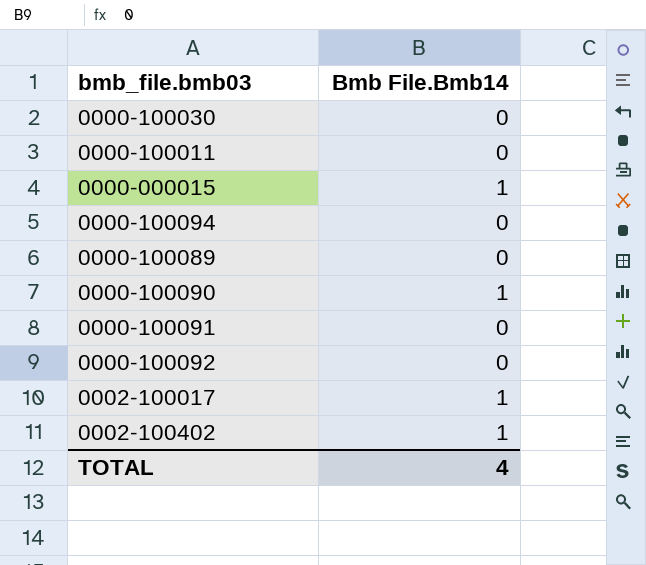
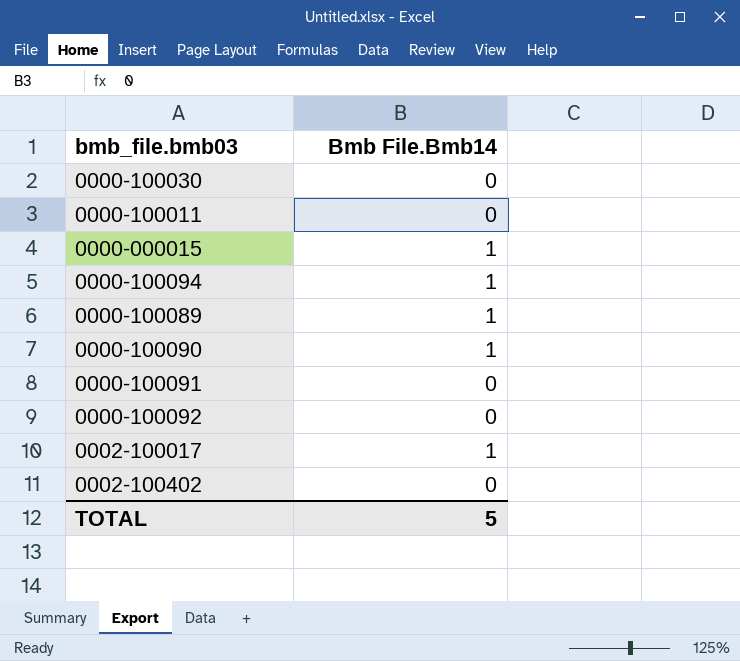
0000-100094 | Bmb File.Bmb14: 0 -> 1
0000-100089 | Bmb File.Bmb14: 0 -> 1
0002-100402 | Bmb File.Bmb14: 1 -> 0
TOTAL | Bmb File.Bmb14: 4 -> 5

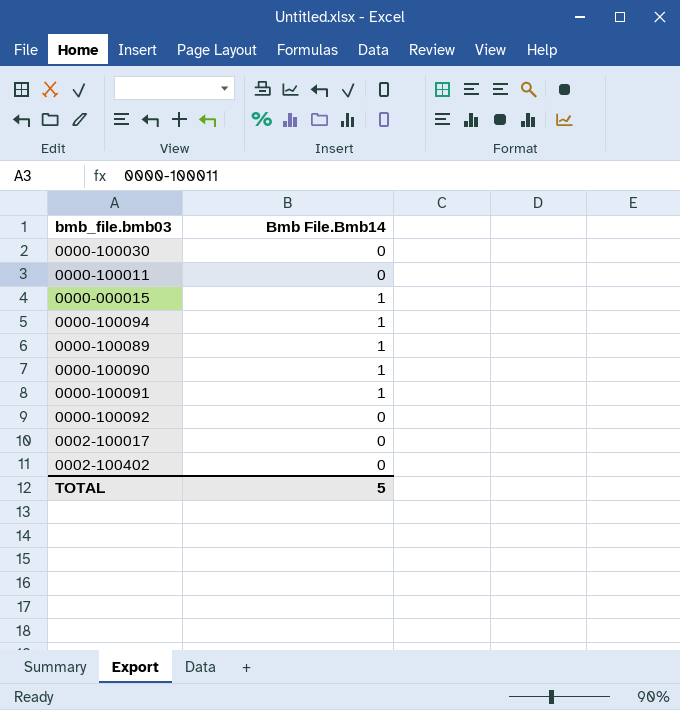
0000-100091 | Bmb File.Bmb14: 0 -> 1
0002-100017 | Bmb File.Bmb14: 1 -> 0

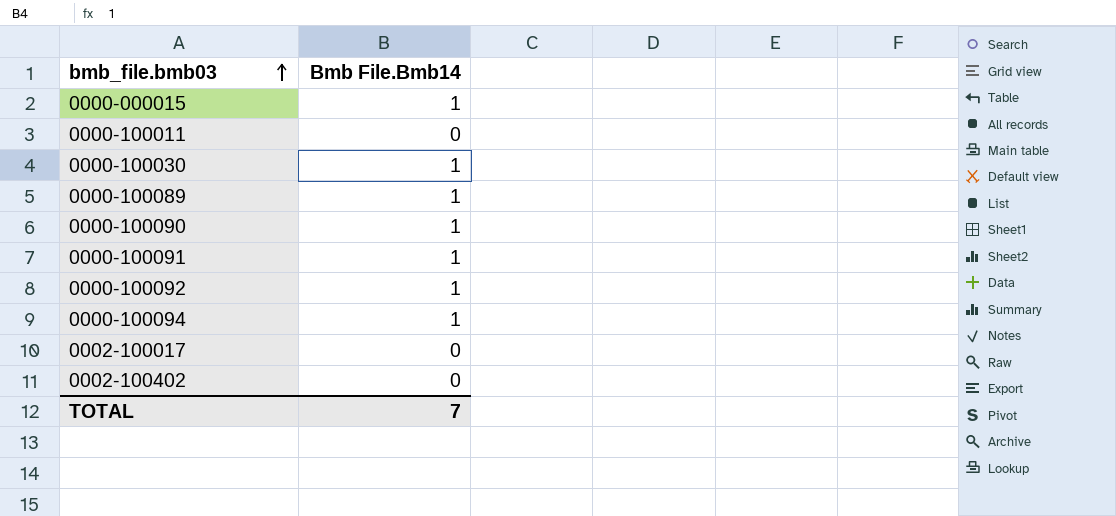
row order: none -> bmb_file.bmb03 ascending
0000-100030 | Bmb File.Bmb14: 0 -> 1
0000-100092 | Bmb File.Bmb14: 0 -> 1
TOTAL | Bmb File.Bmb14: 5 -> 7

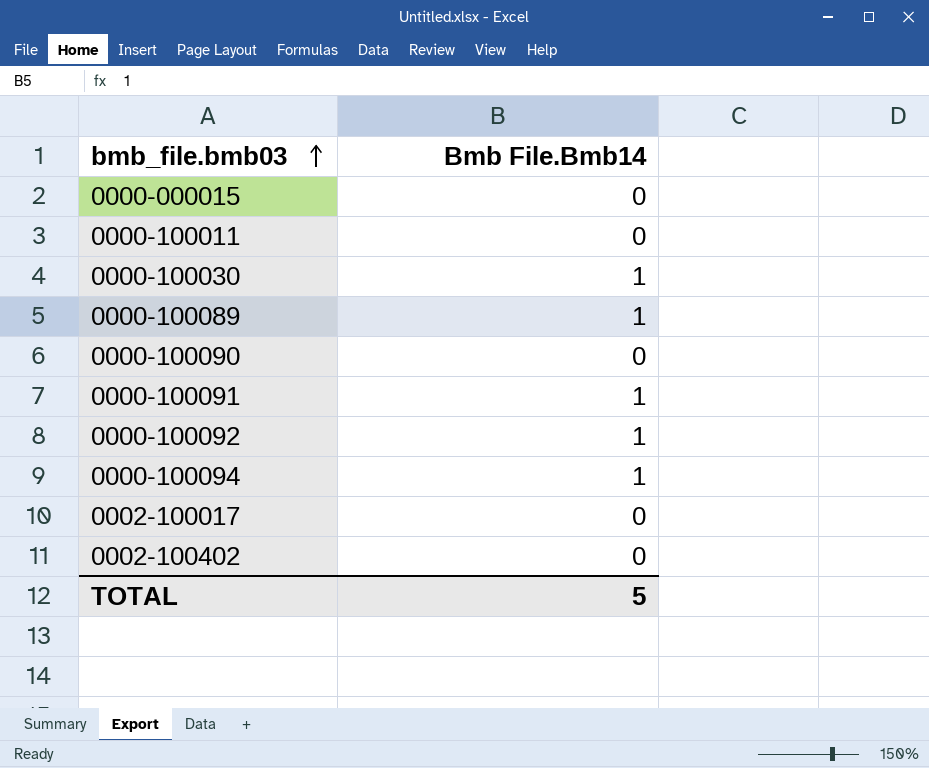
0000-000015 | Bmb File.Bmb14: 1 -> 0
0000-100090 | Bmb File.Bmb14: 1 -> 0
TOTAL | Bmb File.Bmb14: 7 -> 5

